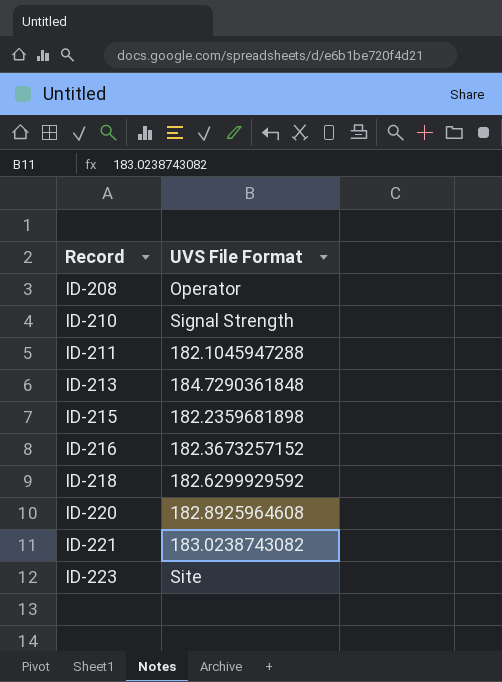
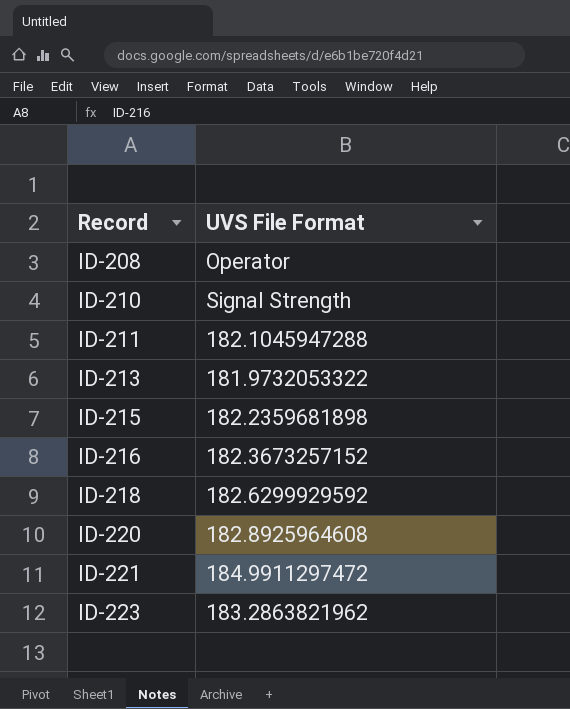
ID-213 | UVS File Format: 184.7290361848 -> 181.9732053322
ID-221 | UVS File Format: 183.0238743082 -> 184.9911297472
ID-223 | UVS File Format: Site -> 183.2863821962

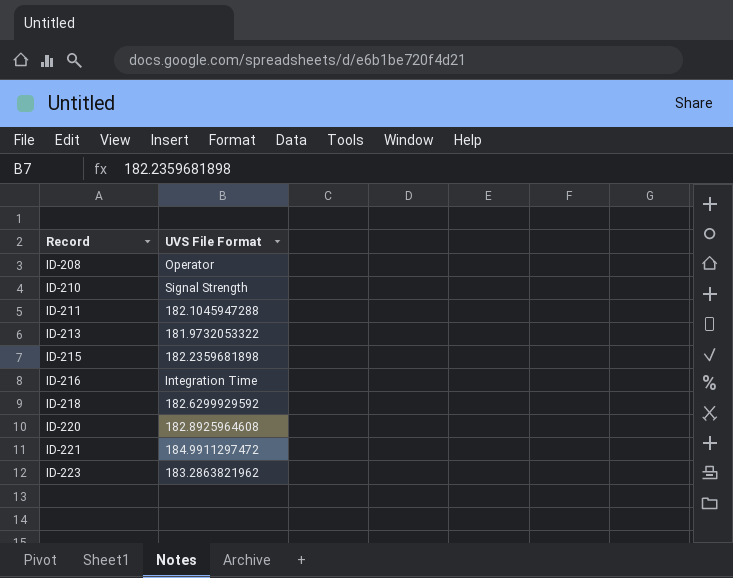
ID-216 | UVS File Format: 182.3673257152 -> Integration Time

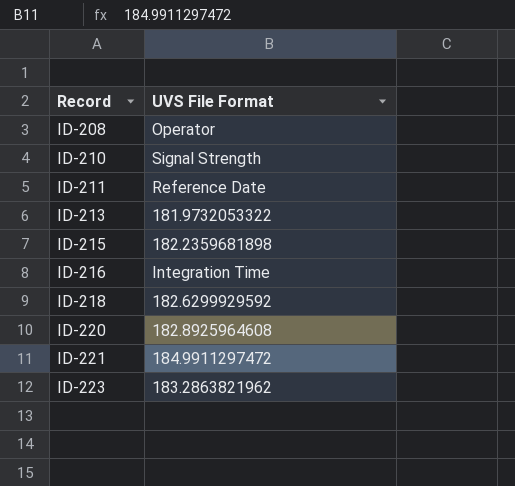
ID-211 | UVS File Format: 182.1045947288 -> Reference Date

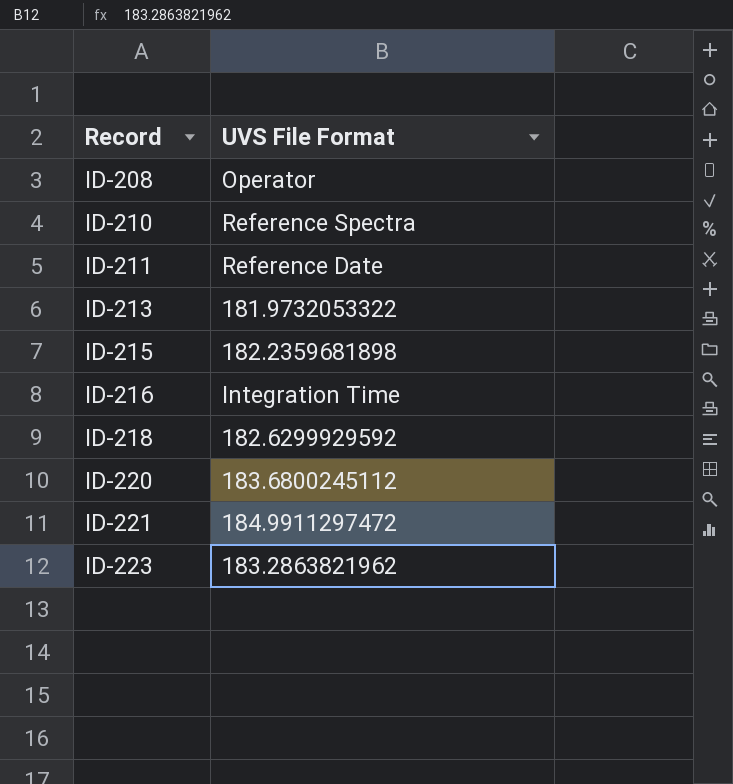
ID-210 | UVS File Format: Signal Strength -> Reference Spectra
ID-220 | UVS File Format: 182.8925964608 -> 183.6800245112

